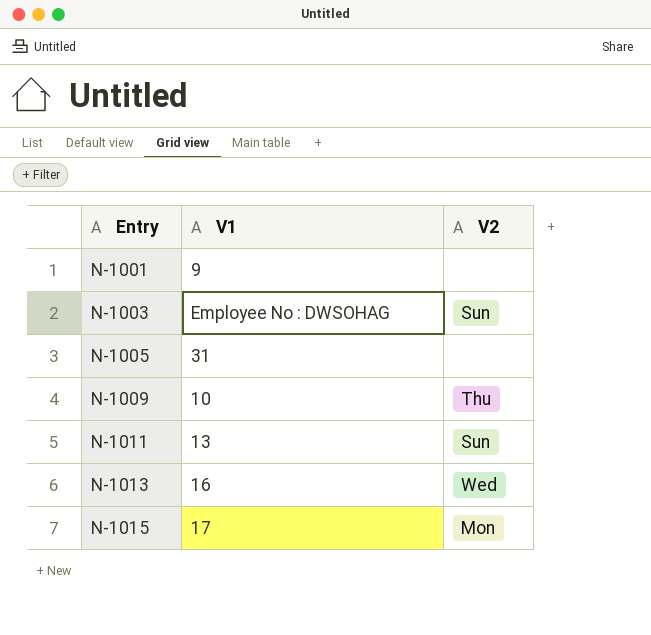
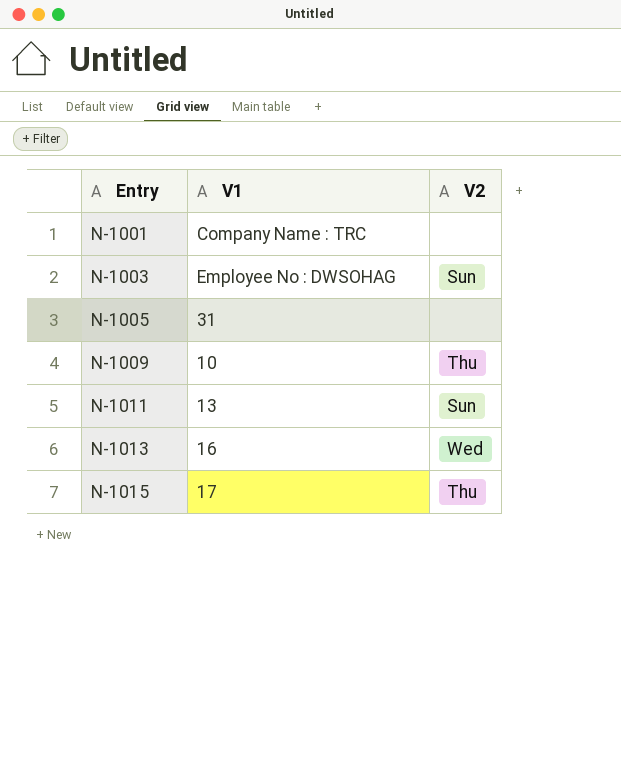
N-1001 | V1: 9 -> Company Name : TRC
N-1015 | V2: Mon -> Thu

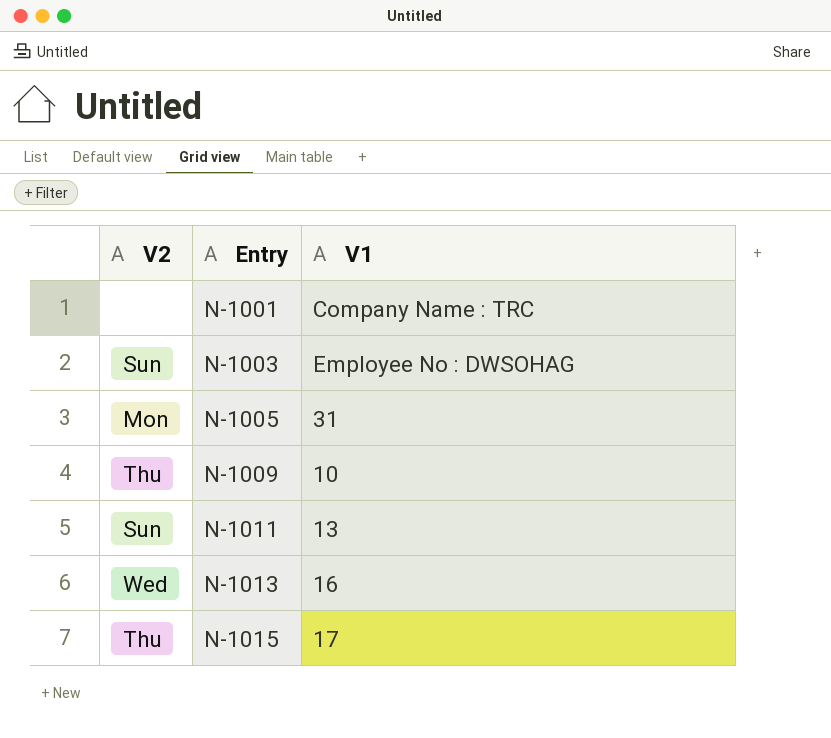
column V2 | position: 3 -> 1
N-1005 | V2: none -> Mon

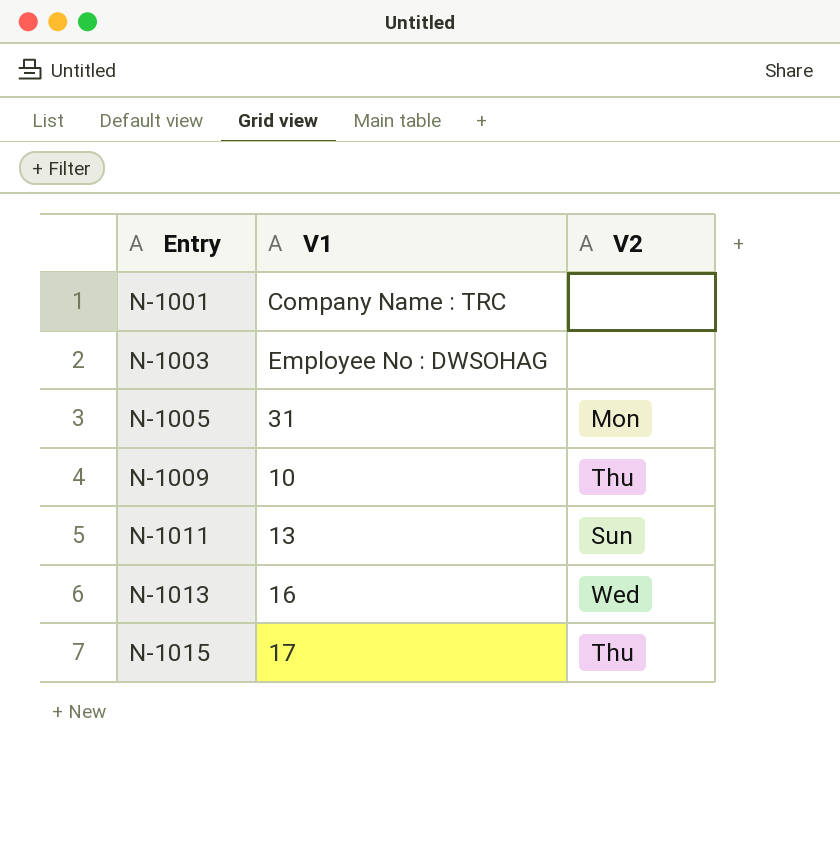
column V2 | position: 1 -> 3
N-1003 | V2: Sun -> none

